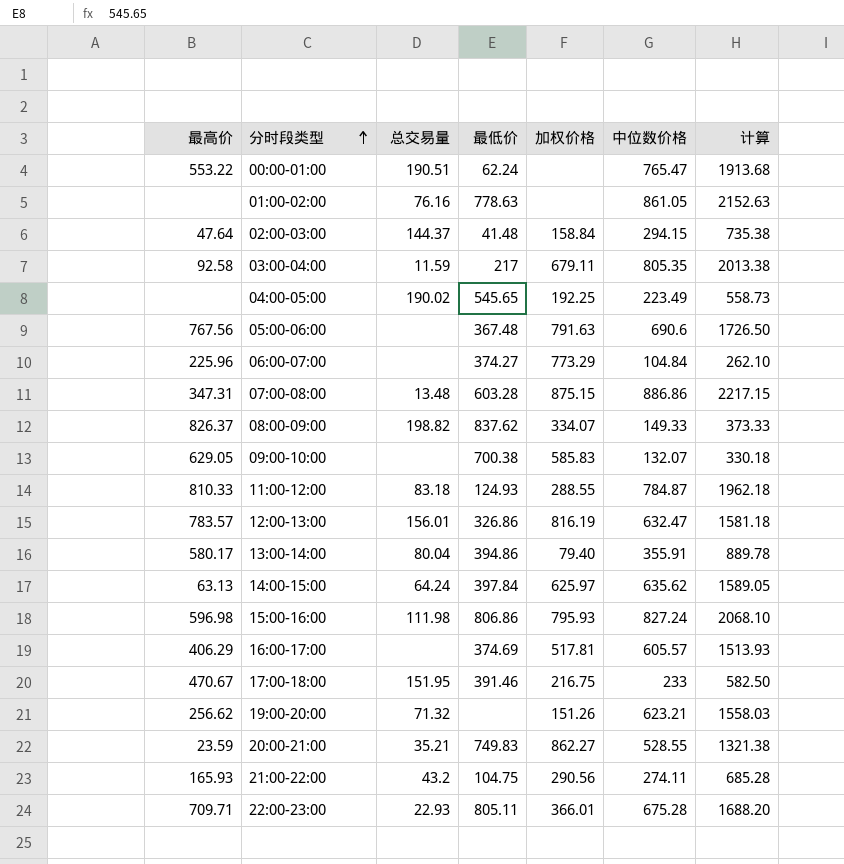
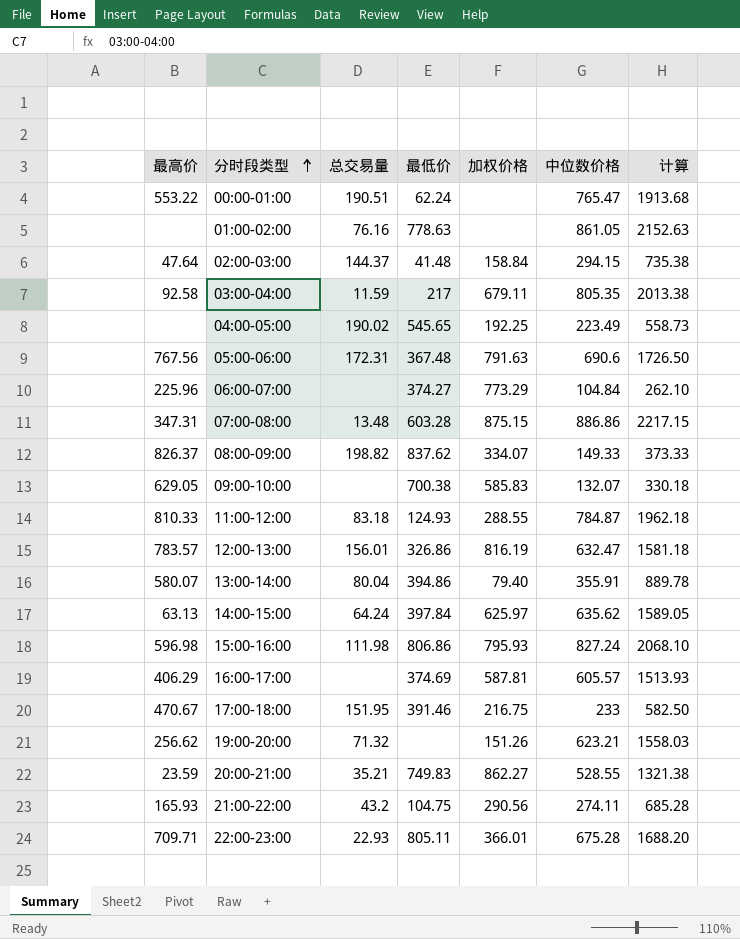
05:00-06:00 | 总交易量: none -> 172.31
13:00-14:00 | 最高价: 580.17 -> 580.07
16:00-17:00 | 加权价格: 517.81 -> 587.81

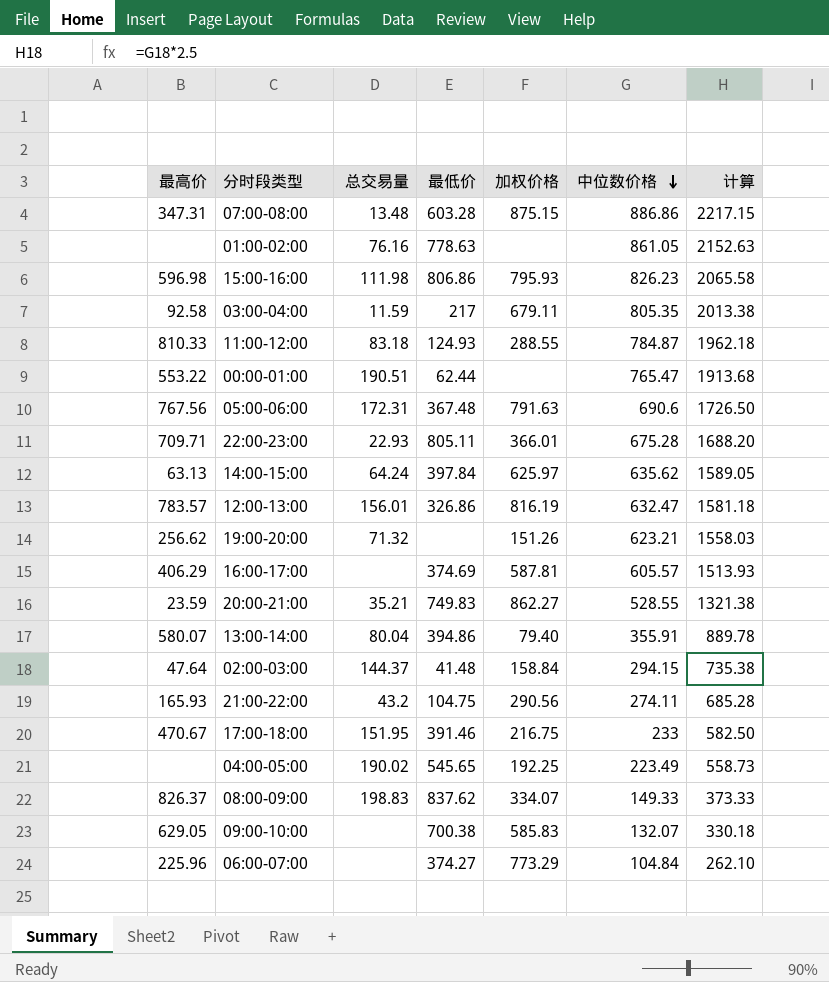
row order: 分时段类型 ascending -> 中位数价格 descending
15:00-16:00 | 中位数价格: 827.24 -> 826.23
15:00-16:00 | 计算: 2068.10 -> 2065.58
00:00-01:00 | 最低价: 62.24 -> 62.44
08:00-09:00 | 总交易量: 198.82 -> 198.83

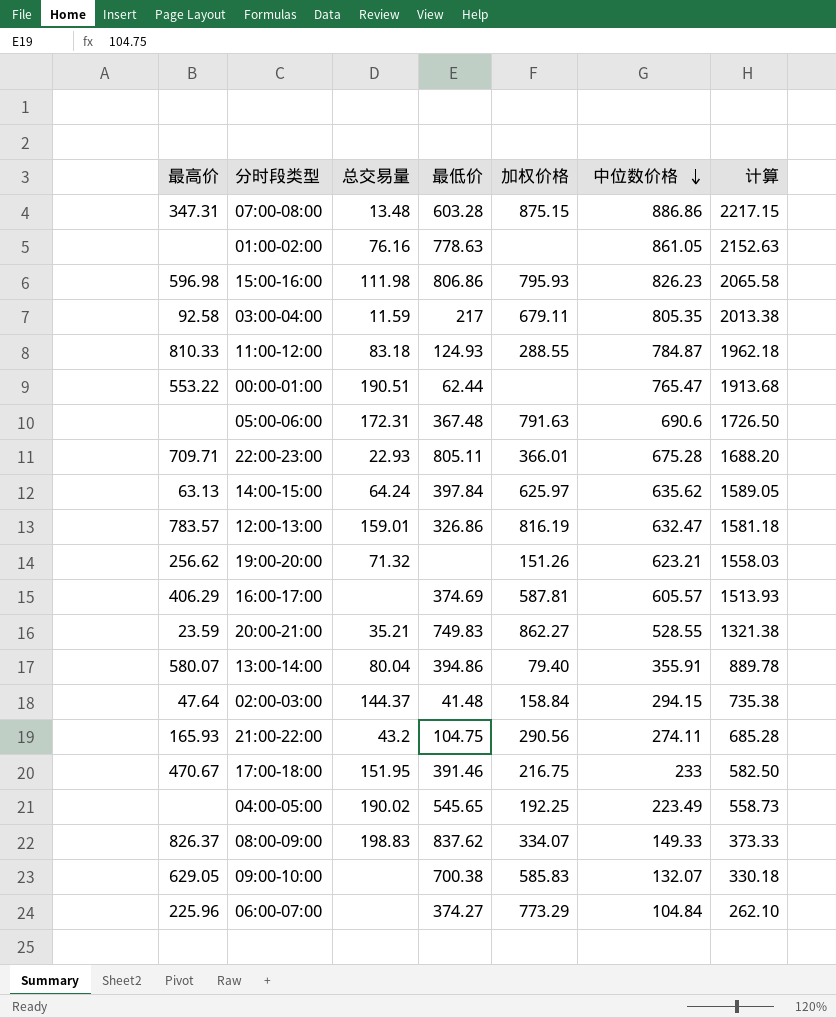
05:00-06:00 | 最高价: 767.56 -> none
12:00-13:00 | 总交易量: 156.01 -> 159.01

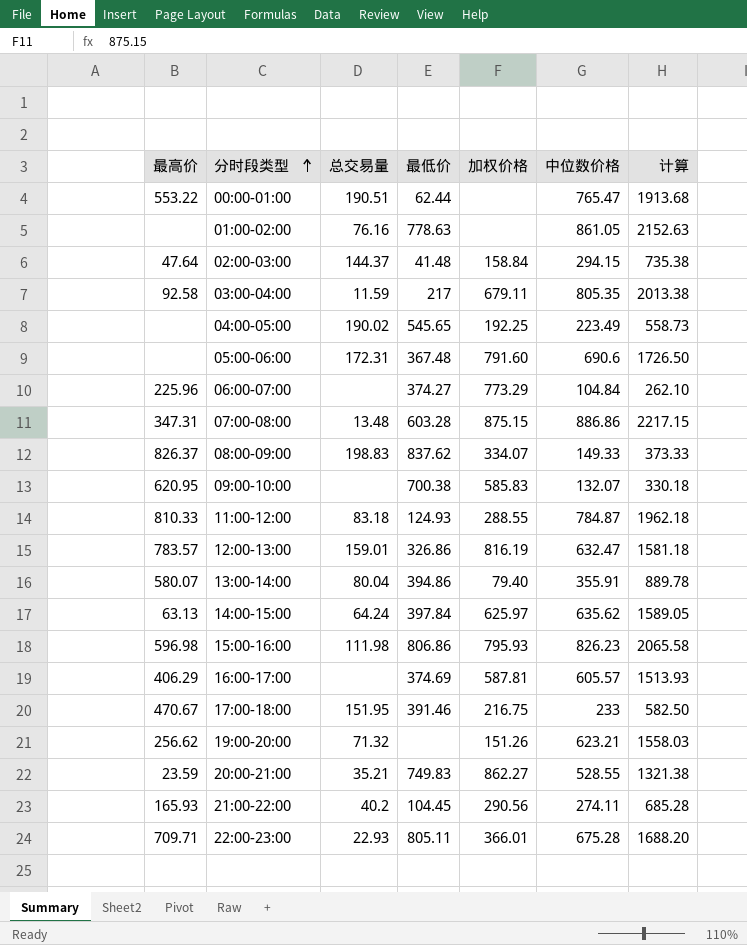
row order: 中位数价格 descending -> 分时段类型 ascending
05:00-06:00 | 加权价格: 791.63 -> 791.60
09:00-10:00 | 最高价: 629.05 -> 620.95
21:00-22:00 | 总交易量: 43.2 -> 40.2
21:00-22:00 | 最低价: 104.75 -> 104.45

